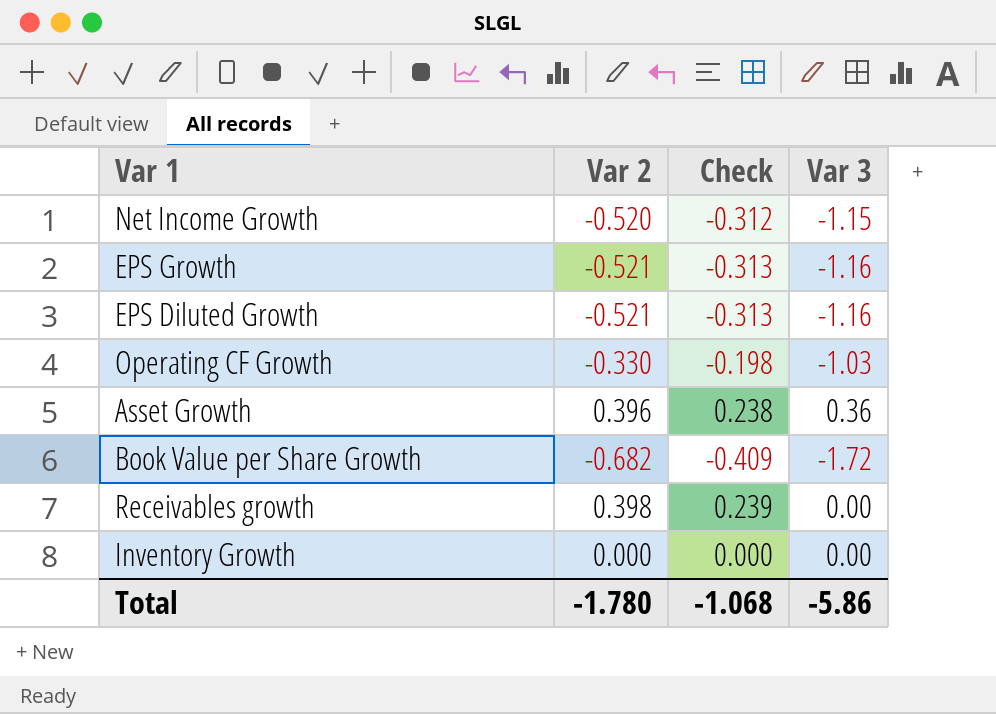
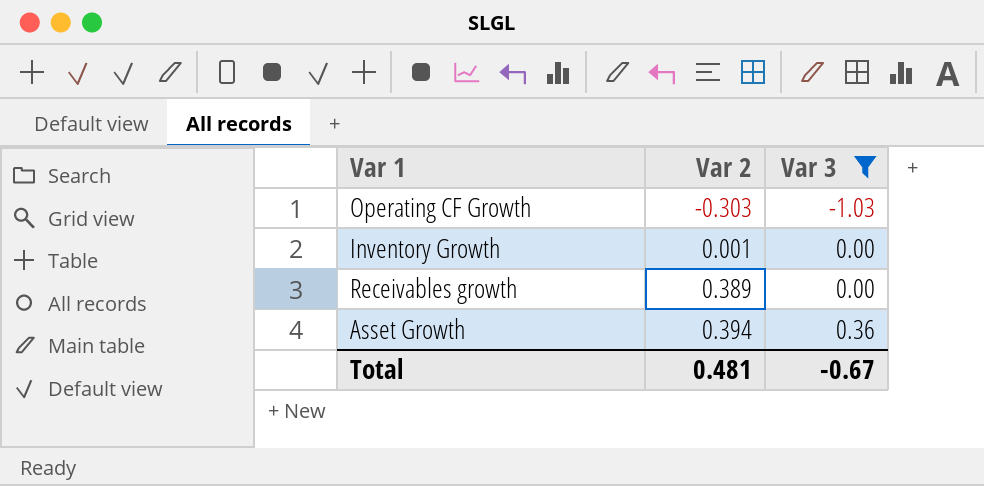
filter: none -> Var 3 >= -1.03
row order: none -> Var 2 ascending
column Check | formula: [Var 2] * 0.6 -> none
Operating CF Growth | Var 2: -0.330 -> -0.303
Inventory Growth | Var 2: 0.000 -> 0.001
Receivables growth | Var 2: 0.398 -> 0.389
Asset Growth | Var 2: 0.396 -> 0.394
Total | Var 2: -1.780 -> 0.481
Total | Var 3: -5.86 -> -0.67

